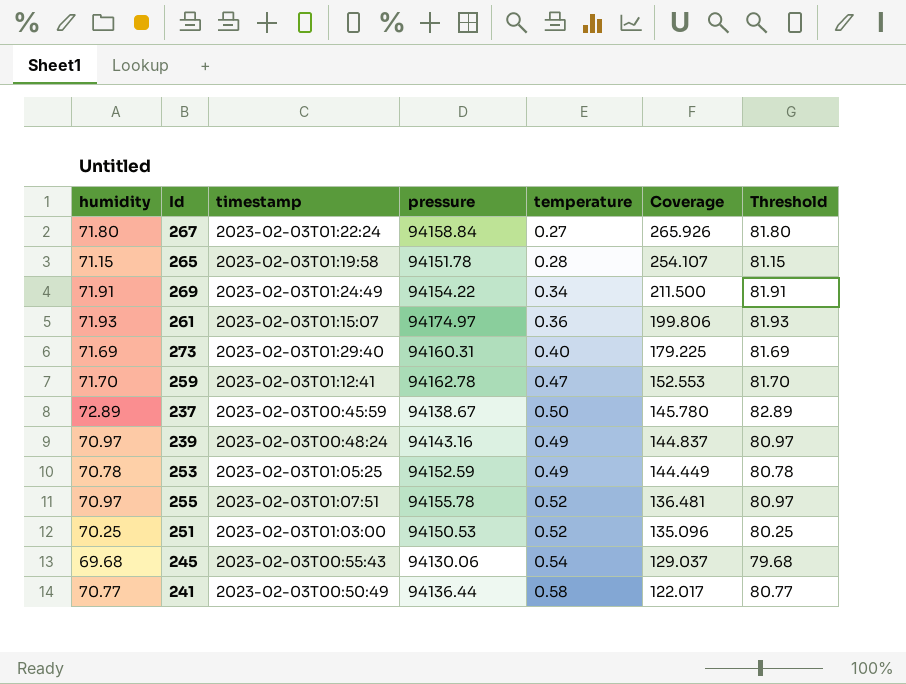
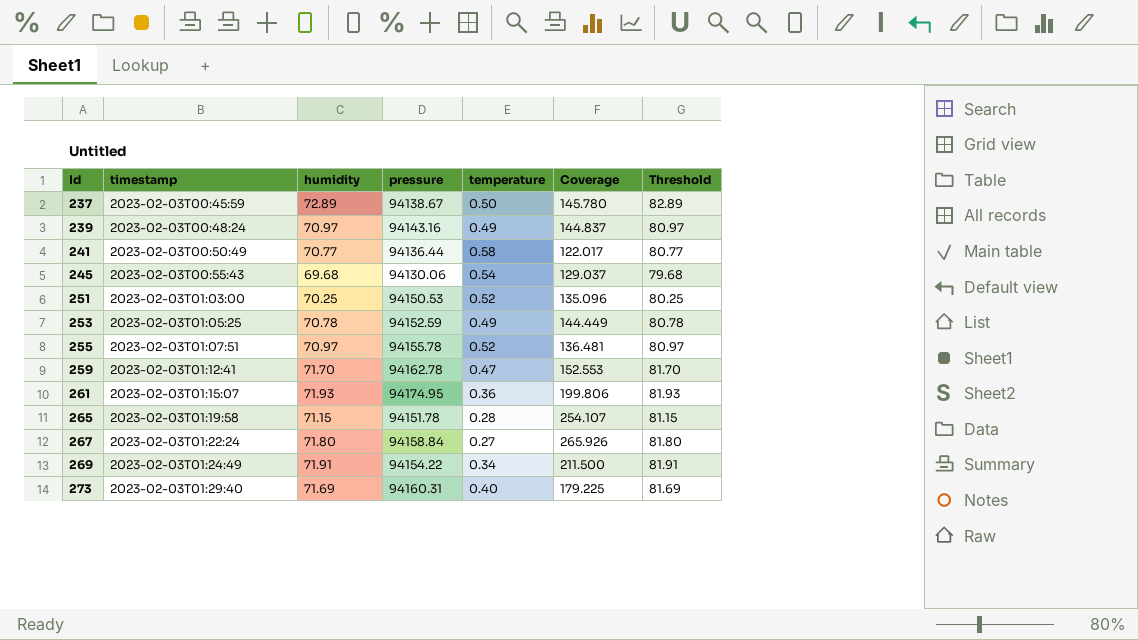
row order: Coverage descending -> Id ascending
column humidity | position: 1 -> 3
261 | pressure: 94174.97 -> 94174.95

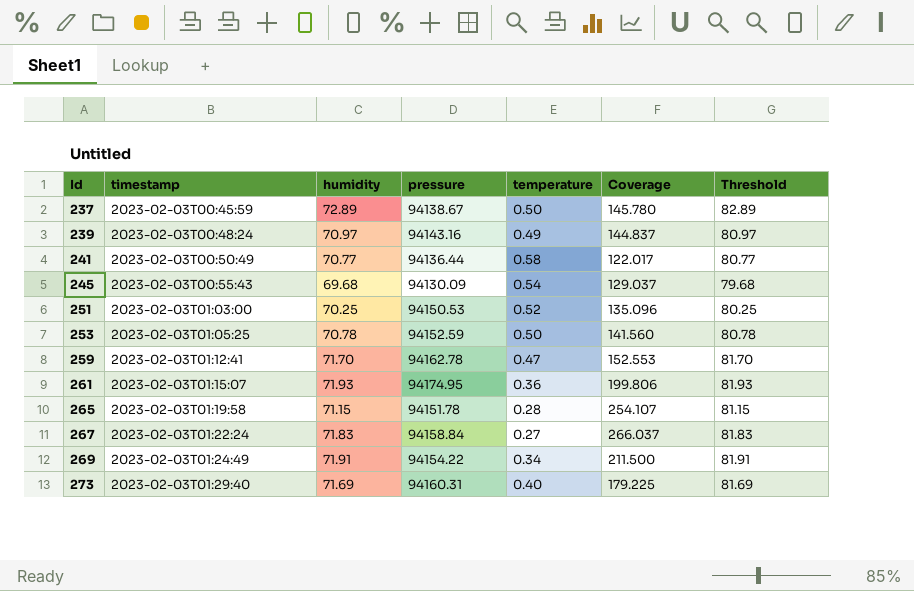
row 255: 2023-02-03T01:07:51 | 70.97 | 94155.78 | 0.52 | 136.481 | 80.97 -> none
245 | pressure: 94130.06 -> 94130.09
253 | temperature: 0.49 -> 0.50
253 | Coverage: 144.449 -> 141.560
267 | humidity: 71.80 -> 71.83
267 | Coverage: 265.926 -> 266.037
267 | Threshold: 81.80 -> 81.83

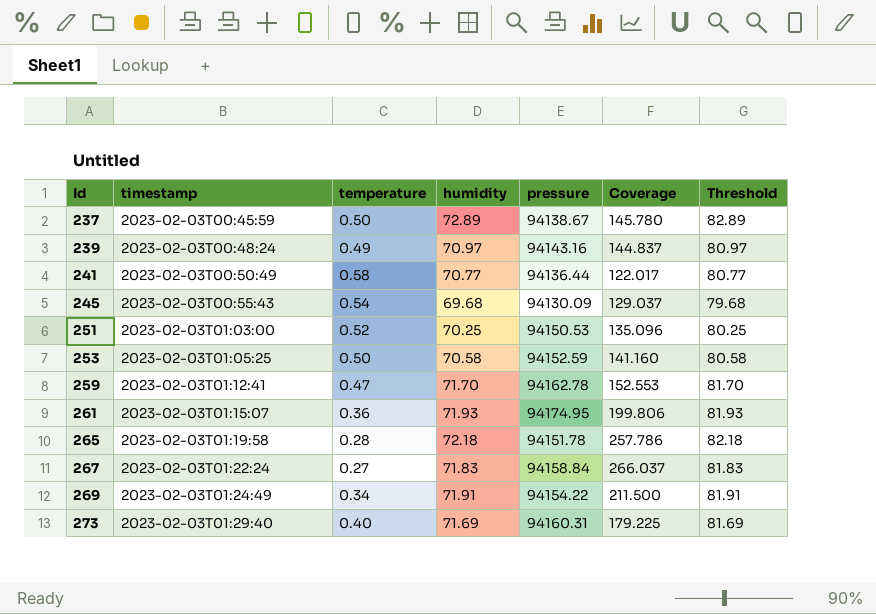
column temperature | position: 5 -> 3
253 | humidity: 70.78 -> 70.58
253 | Coverage: 141.560 -> 141.160
253 | Threshold: 80.78 -> 80.58
265 | humidity: 71.15 -> 72.18
265 | Coverage: 254.107 -> 257.786
265 | Threshold: 81.15 -> 82.18

